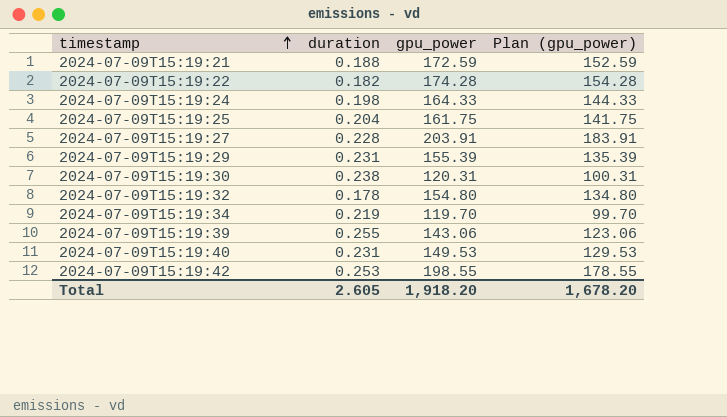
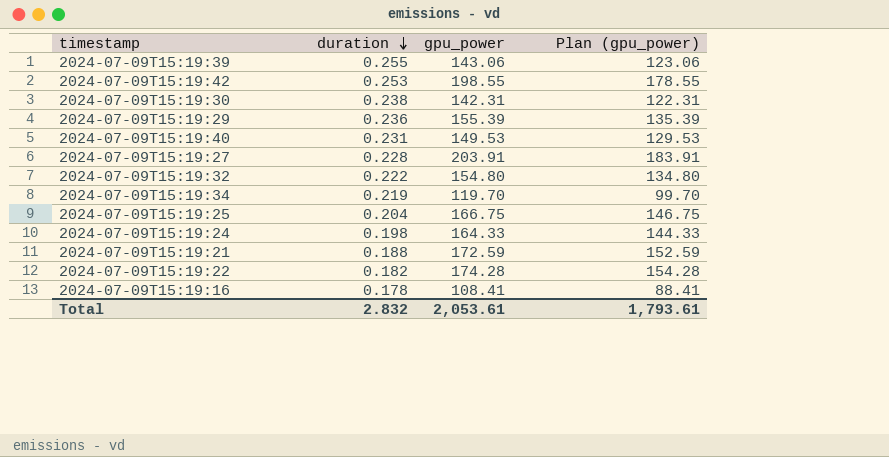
row order: timestamp ascending -> duration descending
2024-07-09T15:19:30 | gpu_power: 120.31 -> 142.31
2024-07-09T15:19:30 | Plan (gpu_power): 100.31 -> 122.31
2024-07-09T15:19:29 | duration: 0.231 -> 0.236
2024-07-09T15:19:32 | duration: 0.178 -> 0.222
2024-07-09T15:19:25 | gpu_power: 161.75 -> 166.75
2024-07-09T15:19:25 | Plan (gpu_power): 141.75 -> 146.75
row 2024-07-09T15:19:16: none -> 0.178 | 108.41 | 88.41
Total | duration: 2.605 -> 2.832
Total | gpu_power: 1,918.20 -> 2,053.61
Total | Plan (gpu_power): 1,678.20 -> 1,793.61

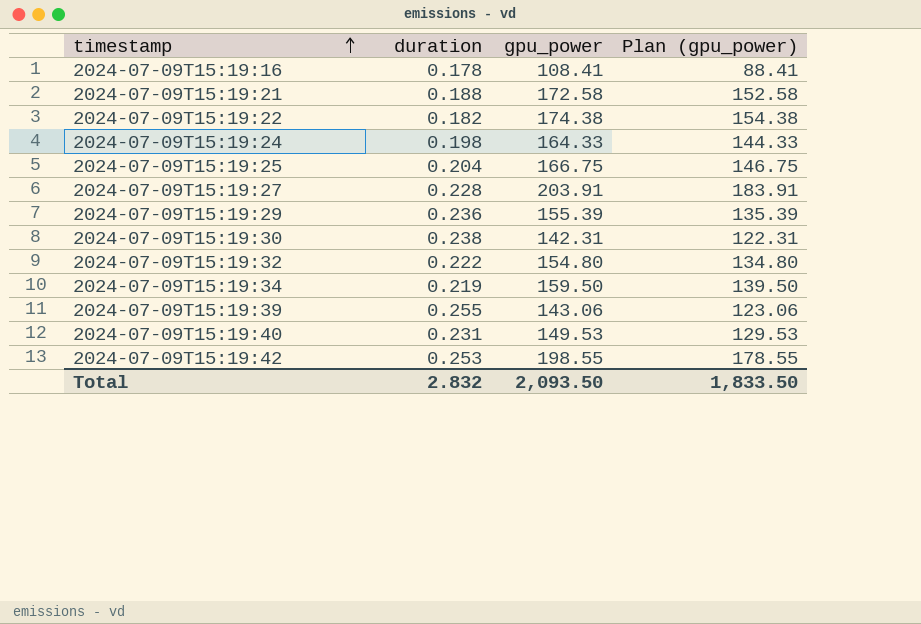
row order: duration descending -> timestamp ascending
2024-07-09T15:19:21 | gpu_power: 172.59 -> 172.58
2024-07-09T15:19:21 | Plan (gpu_power): 152.59 -> 152.58
2024-07-09T15:19:22 | gpu_power: 174.28 -> 174.38
2024-07-09T15:19:22 | Plan (gpu_power): 154.28 -> 154.38
2024-07-09T15:19:34 | gpu_power: 119.70 -> 159.50
2024-07-09T15:19:34 | Plan (gpu_power): 99.70 -> 139.50
Total | gpu_power: 2,053.61 -> 2,093.50
Total | Plan (gpu_power): 1,793.61 -> 1,833.50

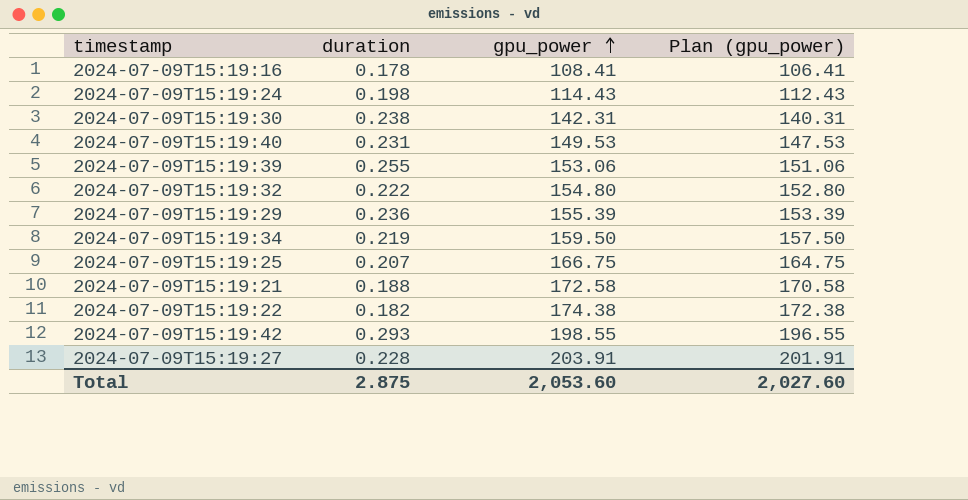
row order: timestamp ascending -> gpu_power ascending
column Plan (gpu_power) | formula: [gpu_power] - 20 -> [gpu_power] - 2
2024-07-09T15:19:24 | gpu_power: 164.33 -> 114.43
2024-07-09T15:19:39 | gpu_power: 143.06 -> 153.06
2024-07-09T15:19:25 | duration: 0.204 -> 0.207
2024-07-09T15:19:42 | duration: 0.253 -> 0.293
Total | duration: 2.832 -> 2.875
Total | gpu_power: 2,093.50 -> 2,053.60
Total | Plan (gpu_power): 1,833.50 -> 2,027.60

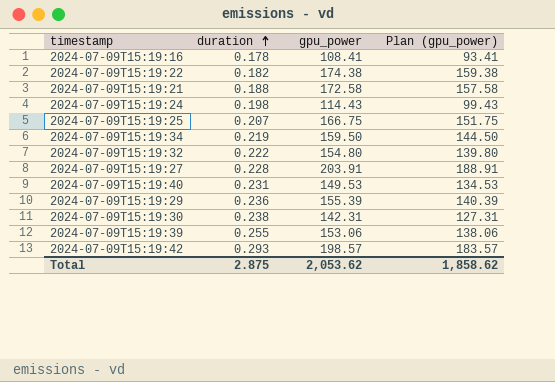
row order: gpu_power ascending -> duration ascending
column Plan (gpu_power) | formula: [gpu_power] - 2 -> [gpu_power] - 15
2024-07-09T15:19:42 | gpu_power: 198.55 -> 198.57
Total | gpu_power: 2,053.60 -> 2,053.62
Total | Plan (gpu_power): 2,027.60 -> 1,858.62

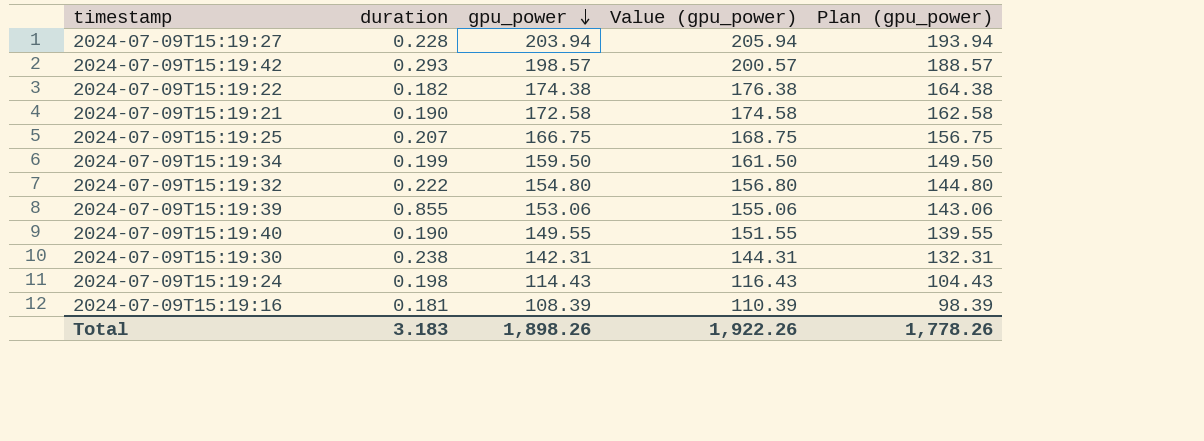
row order: duration ascending -> gpu_power descending
column Value (gpu_power) | formula: none -> [gpu_power] + 2
column Plan (gpu_power) | formula: [gpu_power] - 15 -> [gpu_power] - 10
row 2024-07-09T15:19:29: 0.236 | 155.39 | 140.39 -> none
2024-07-09T15:19:27 | gpu_power: 203.91 -> 203.94
2024-07-09T15:19:21 | duration: 0.188 -> 0.190
2024-07-09T15:19:34 | duration: 0.219 -> 0.199
2024-07-09T15:19:39 | duration: 0.255 -> 0.855
2024-07-09T15:19:40 | duration: 0.231 -> 0.190
2024-07-09T15:19:40 | gpu_power: 149.53 -> 149.55
2024-07-09T15:19:16 | duration: 0.178 -> 0.181
2024-07-09T15:19:16 | gpu_power: 108.41 -> 108.39
Total | duration: 2.875 -> 3.183
Total | gpu_power: 2,053.62 -> 1,898.26
Total | Plan (gpu_power): 1,858.62 -> 1,778.26

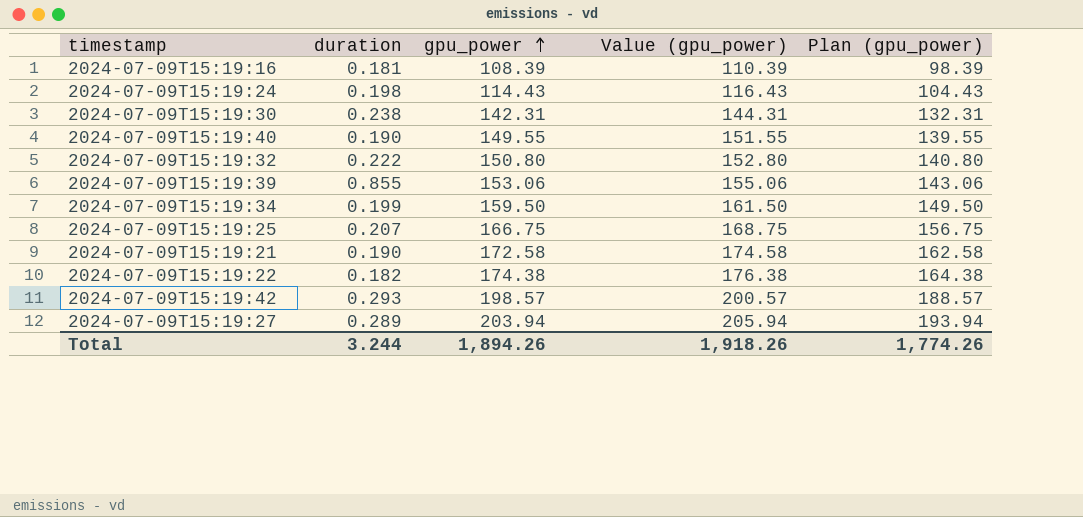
row order: gpu_power descending -> gpu_power ascending
2024-07-09T15:19:32 | gpu_power: 154.80 -> 150.80
2024-07-09T15:19:32 | Value (gpu_power): 156.80 -> 152.80
2024-07-09T15:19:32 | Plan (gpu_power): 144.80 -> 140.80
2024-07-09T15:19:27 | duration: 0.228 -> 0.289
Total | duration: 3.183 -> 3.244
Total | gpu_power: 1,898.26 -> 1,894.26
Total | Value (gpu_power): 1,922.26 -> 1,918.26
Total | Plan (gpu_power): 1,778.26 -> 1,774.26

